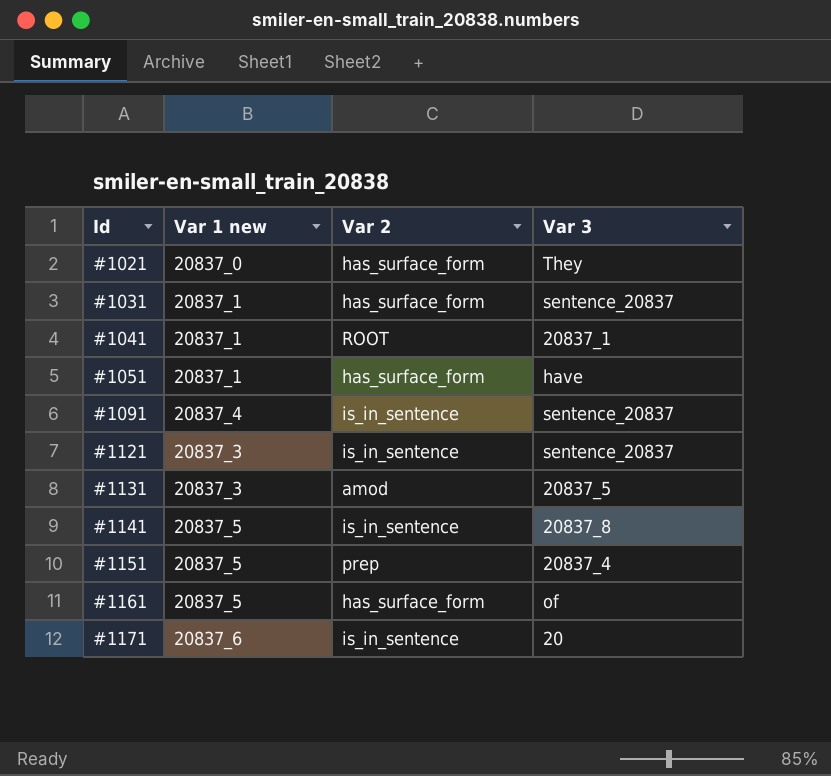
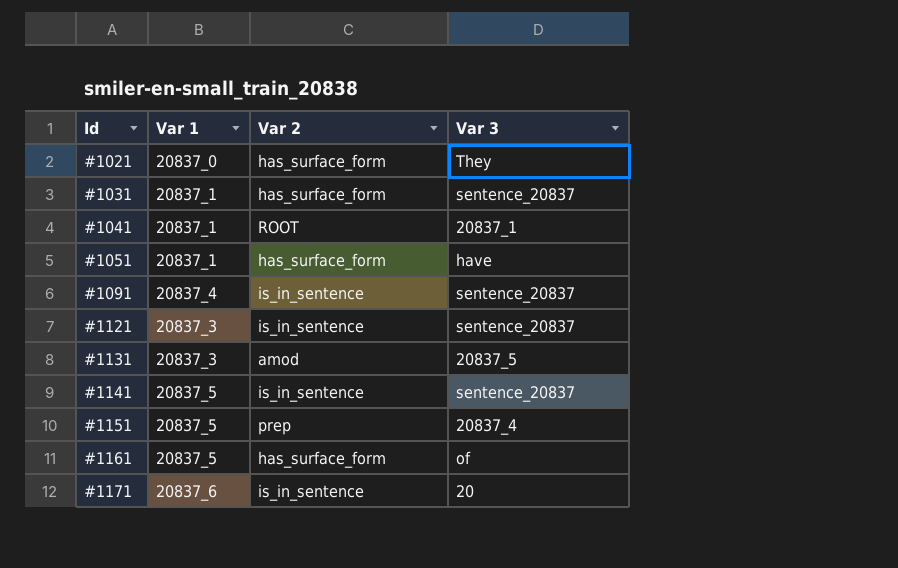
column name: Var 1 new -> Var 1
#1141 | Var 3: 20837_8 -> sentence_20837

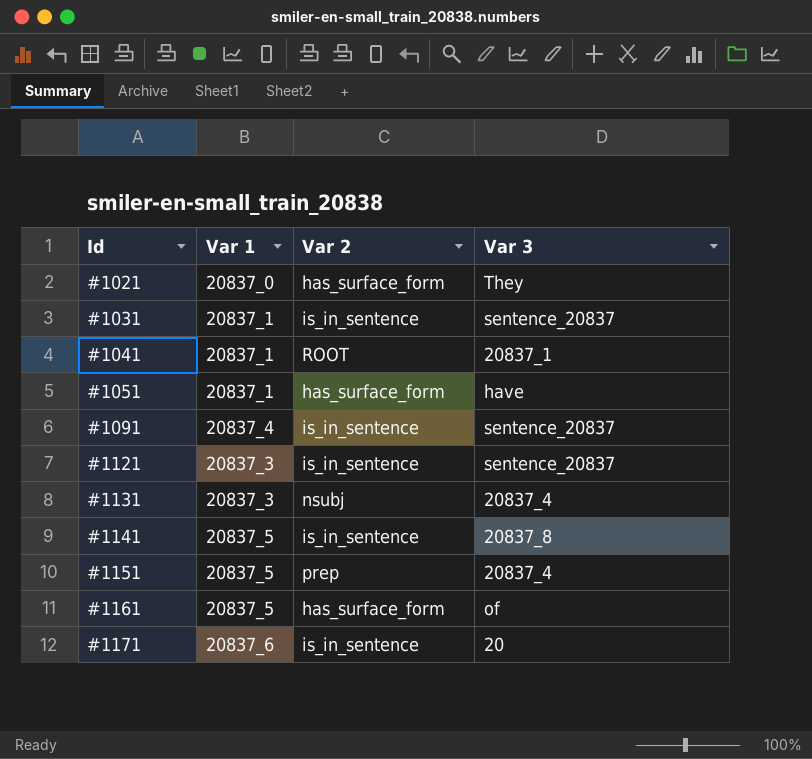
#1031 | Var 2: has_surface_form -> is_in_sentence
#1131 | Var 2: amod -> nsubj
#1131 | Var 3: 20837_5 -> 20837_4
#1141 | Var 3: sentence_20837 -> 20837_8

